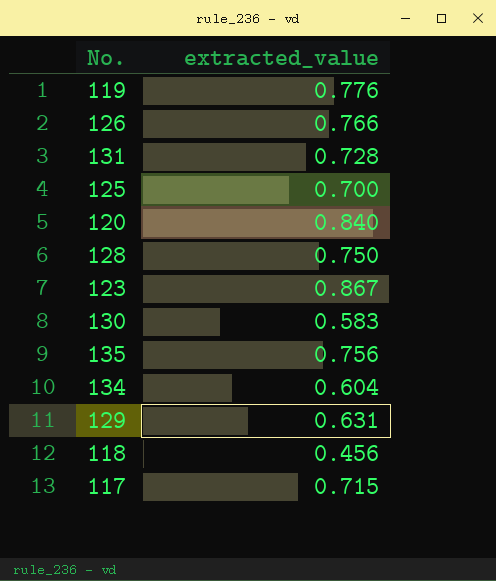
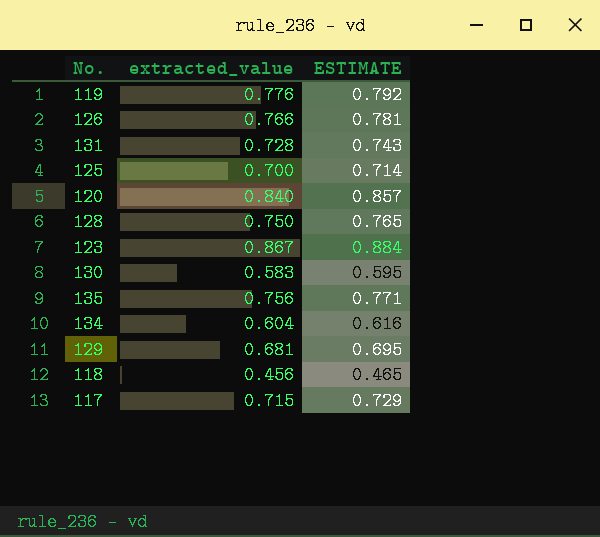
column ESTIMATE | formula: none -> [extracted_value] * 1.02
129 | extracted_value: 0.631 -> 0.681

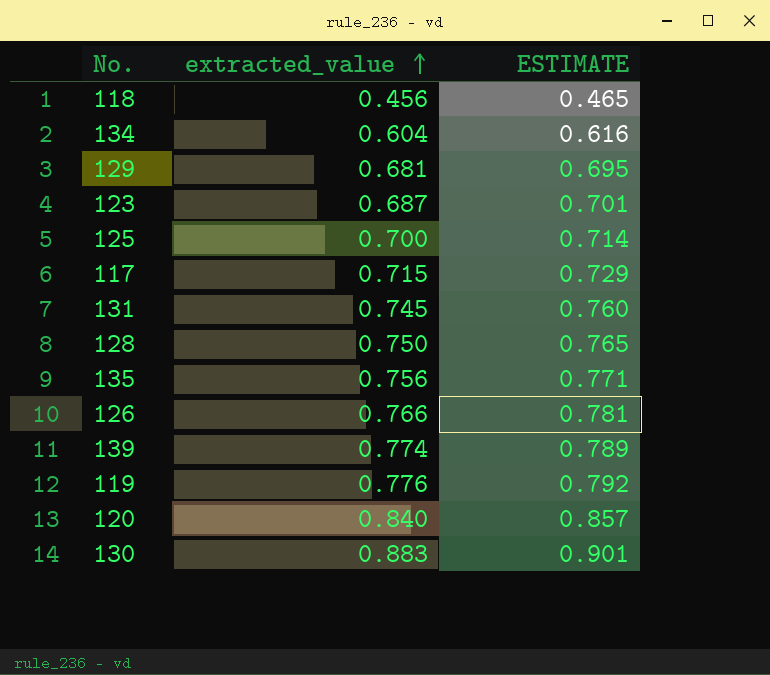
row order: none -> extracted_value ascending
123 | extracted_value: 0.867 -> 0.687
123 | ESTIMATE: 0.884 -> 0.701
131 | extracted_value: 0.728 -> 0.745
131 | ESTIMATE: 0.743 -> 0.760
row 139: none -> 0.774 | 0.789
130 | extracted_value: 0.583 -> 0.883
130 | ESTIMATE: 0.595 -> 0.901

